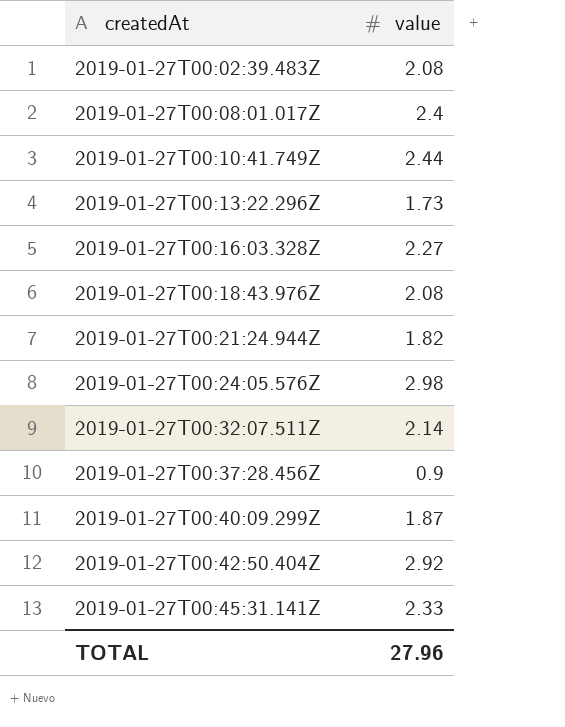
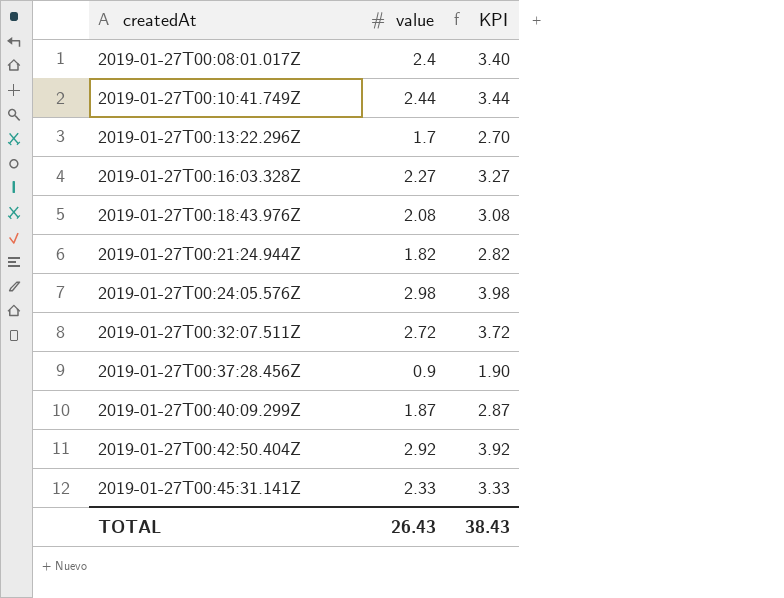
column KPI | formula: none -> [value] + 1
row 2019-01-27T00:02:39.483Z: 2.08 -> none
2019-01-27T00:13:22.296Z | value: 1.73 -> 1.7
2019-01-27T00:32:07.511Z | value: 2.14 -> 2.72
TOTAL | value: 27.96 -> 26.43

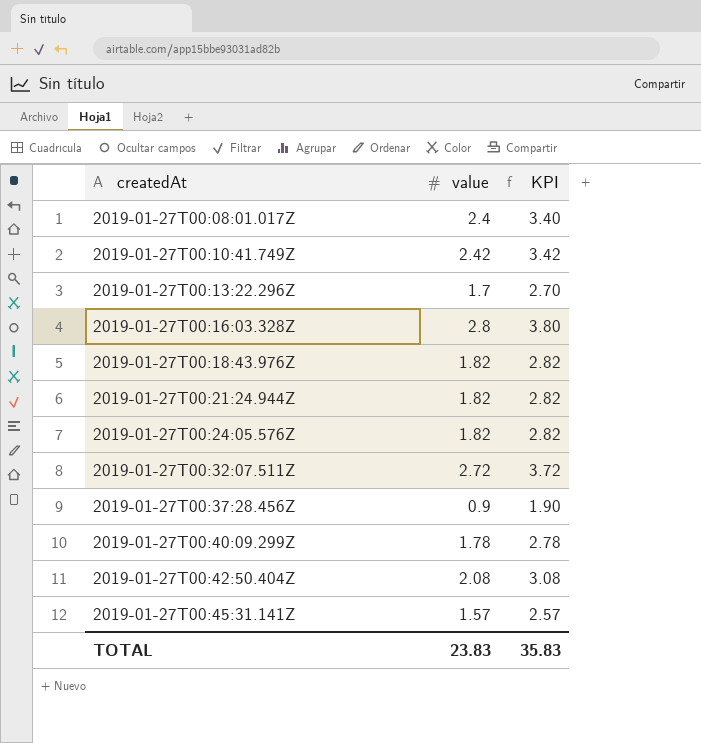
2019-01-27T00:10:41.749Z | value: 2.44 -> 2.42
2019-01-27T00:10:41.749Z | KPI: 3.44 -> 3.42
2019-01-27T00:16:03.328Z | value: 2.27 -> 2.8
2019-01-27T00:16:03.328Z | KPI: 3.27 -> 3.80
2019-01-27T00:18:43.976Z | value: 2.08 -> 1.82
2019-01-27T00:18:43.976Z | KPI: 3.08 -> 2.82
2019-01-27T00:24:05.576Z | value: 2.98 -> 1.82
2019-01-27T00:24:05.576Z | KPI: 3.98 -> 2.82
2019-01-27T00:40:09.299Z | value: 1.87 -> 1.78
2019-01-27T00:40:09.299Z | KPI: 2.87 -> 2.78
2019-01-27T00:42:50.404Z | value: 2.92 -> 2.08
2019-01-27T00:42:50.404Z | KPI: 3.92 -> 3.08
2019-01-27T00:45:31.141Z | value: 2.33 -> 1.57
2019-01-27T00:45:31.141Z | KPI: 3.33 -> 2.57
TOTAL | value: 26.43 -> 23.83
TOTAL | KPI: 38.43 -> 35.83

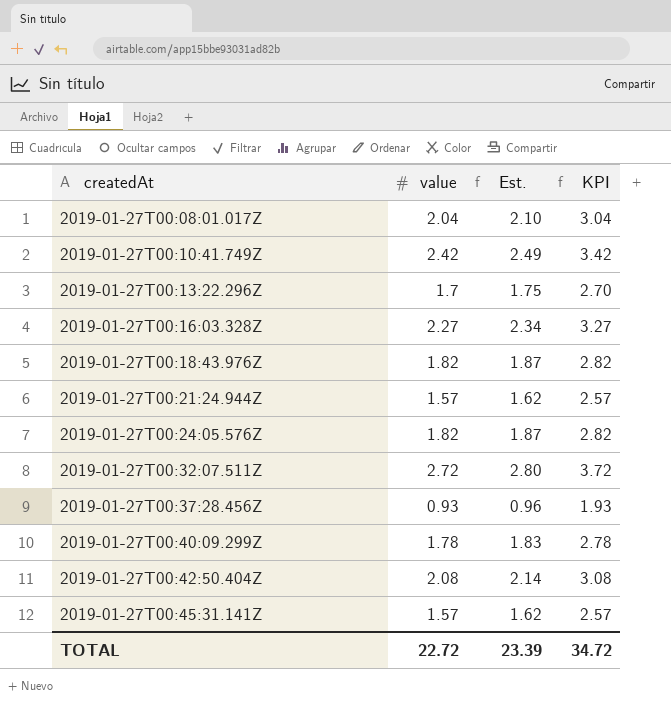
column Est. | formula: none -> [value] * 1.03
2019-01-27T00:08:01.017Z | value: 2.4 -> 2.04
2019-01-27T00:08:01.017Z | KPI: 3.40 -> 3.04
2019-01-27T00:16:03.328Z | value: 2.8 -> 2.27
2019-01-27T00:16:03.328Z | KPI: 3.80 -> 3.27
2019-01-27T00:21:24.944Z | value: 1.82 -> 1.57
2019-01-27T00:21:24.944Z | KPI: 2.82 -> 2.57
2019-01-27T00:37:28.456Z | value: 0.9 -> 0.93
2019-01-27T00:37:28.456Z | KPI: 1.90 -> 1.93
TOTAL | value: 23.83 -> 22.72
TOTAL | KPI: 35.83 -> 34.72

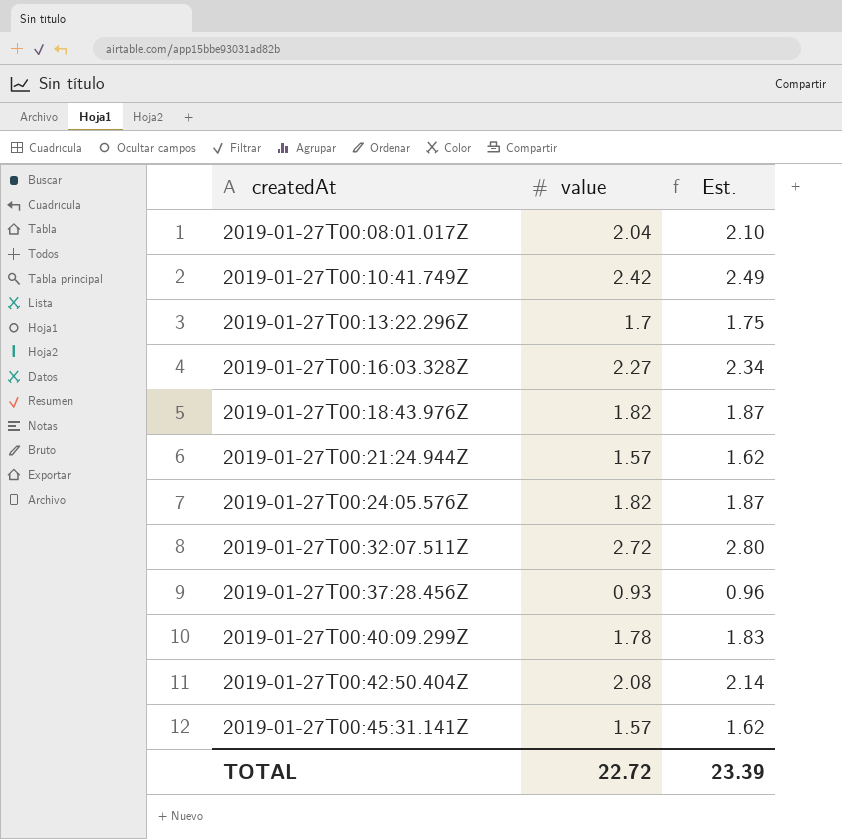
column KPI | formula: [value] + 1 -> none

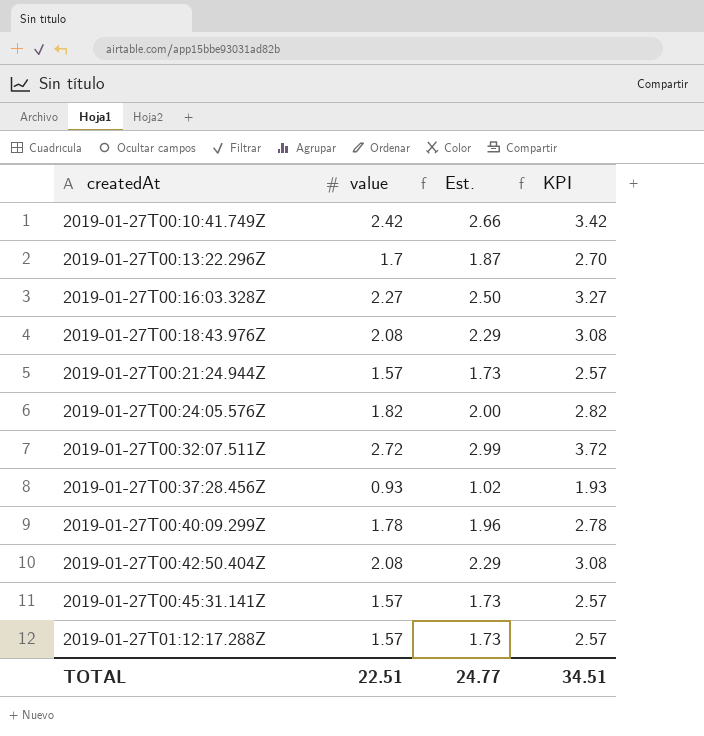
column Est. | formula: [value] * 1.03 -> [value] * 1.1
column KPI | formula: none -> [value] + 1
row 2019-01-27T00:08:01.017Z: 2.04 | 2.10 -> none
2019-01-27T00:18:43.976Z | value: 1.82 -> 2.08
row 2019-01-27T01:12:17.288Z: none -> 1.57 | 1.73 | 2.57
TOTAL | value: 22.72 -> 22.51
TOTAL | Est.: 23.39 -> 24.77

